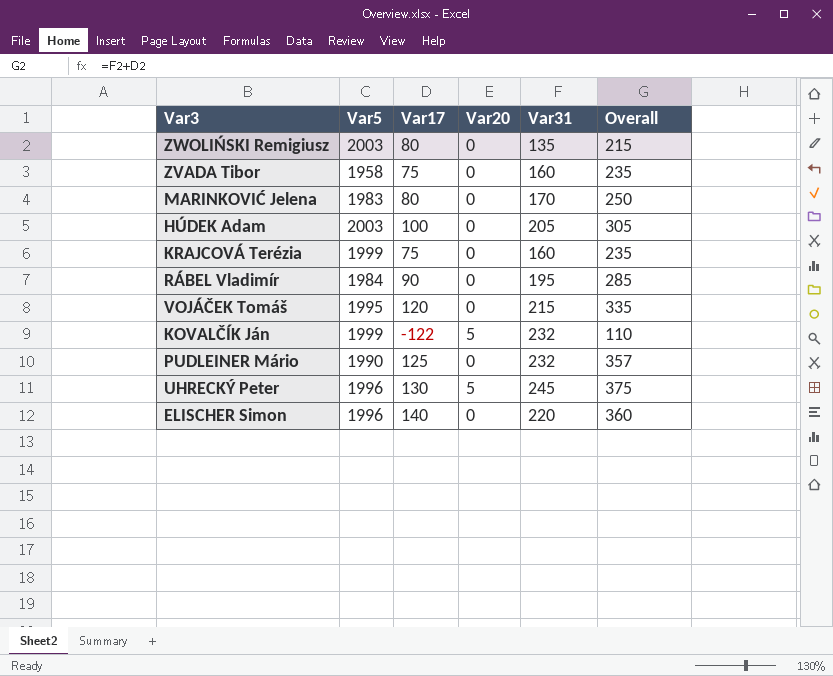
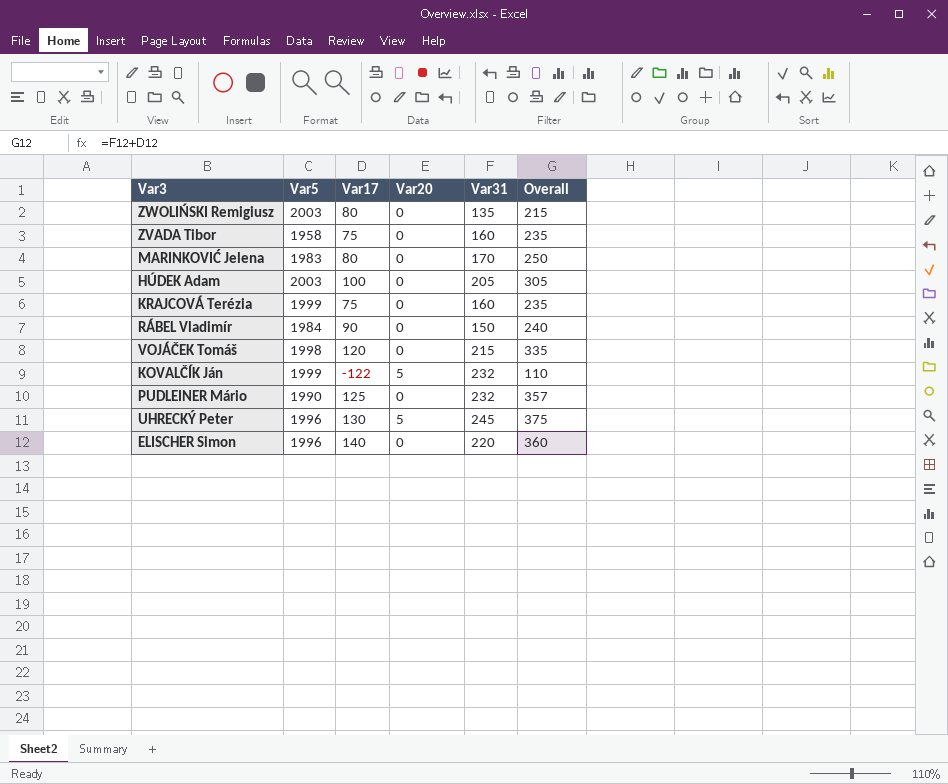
RÁBEL Vladimír | Var31: 195 -> 150
RÁBEL Vladimír | Overall: 285 -> 240
VOJÁČEK Tomáš | Var5: 1995 -> 1998

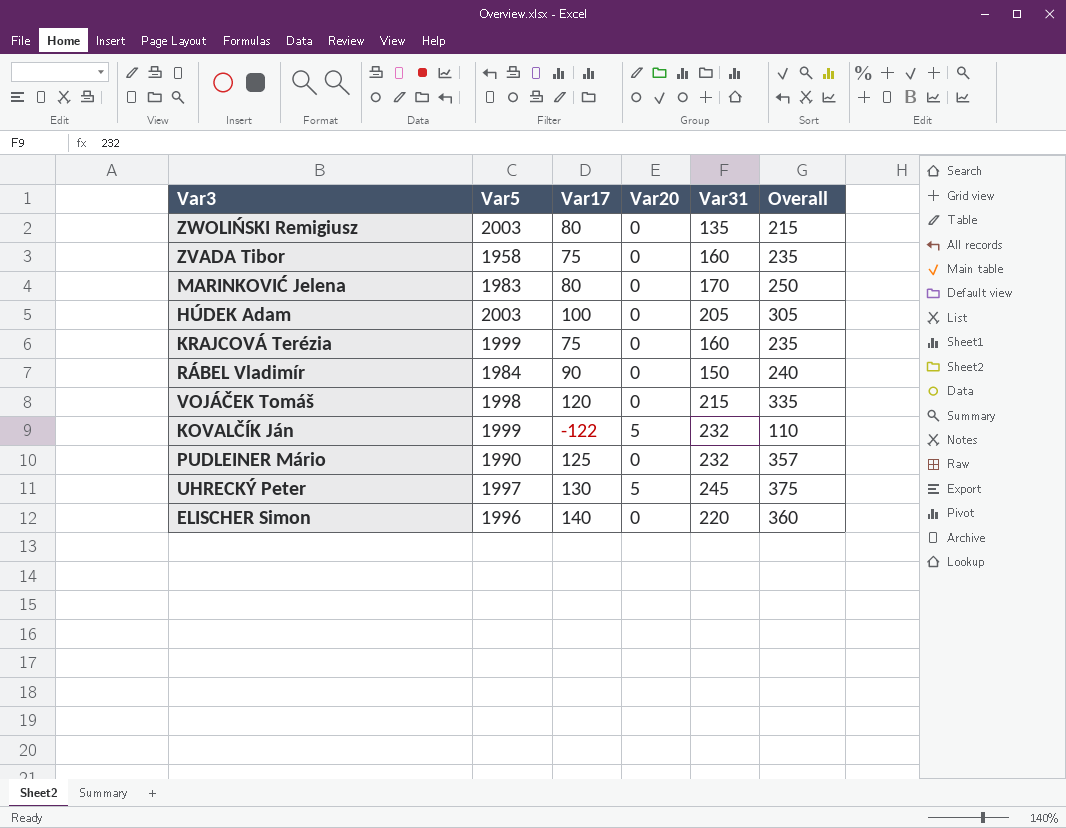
UHRECKÝ Peter | Var5: 1996 -> 1997

